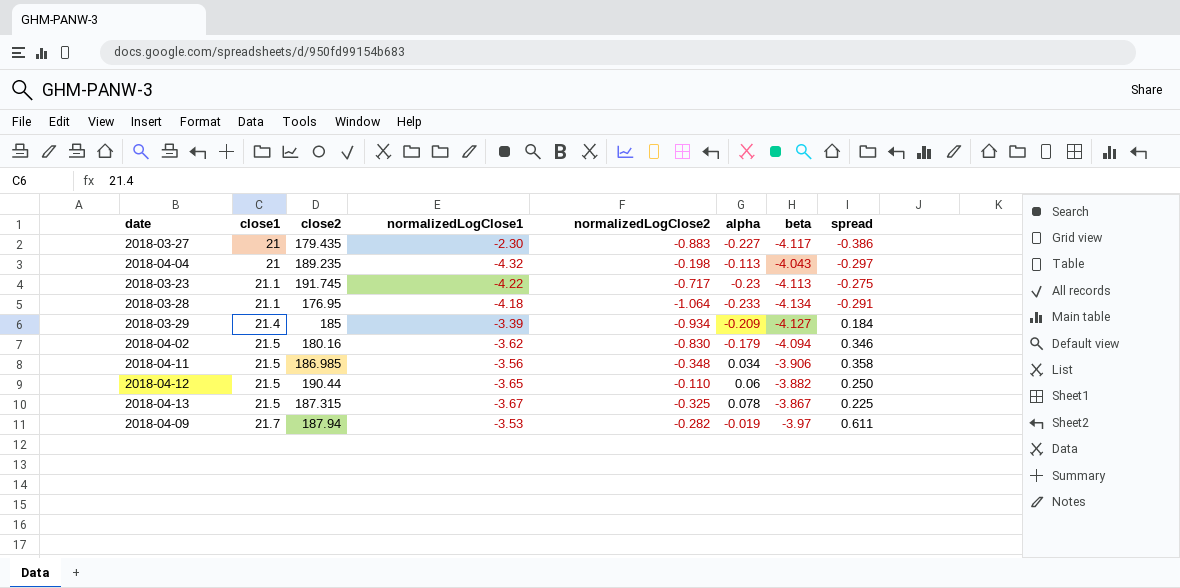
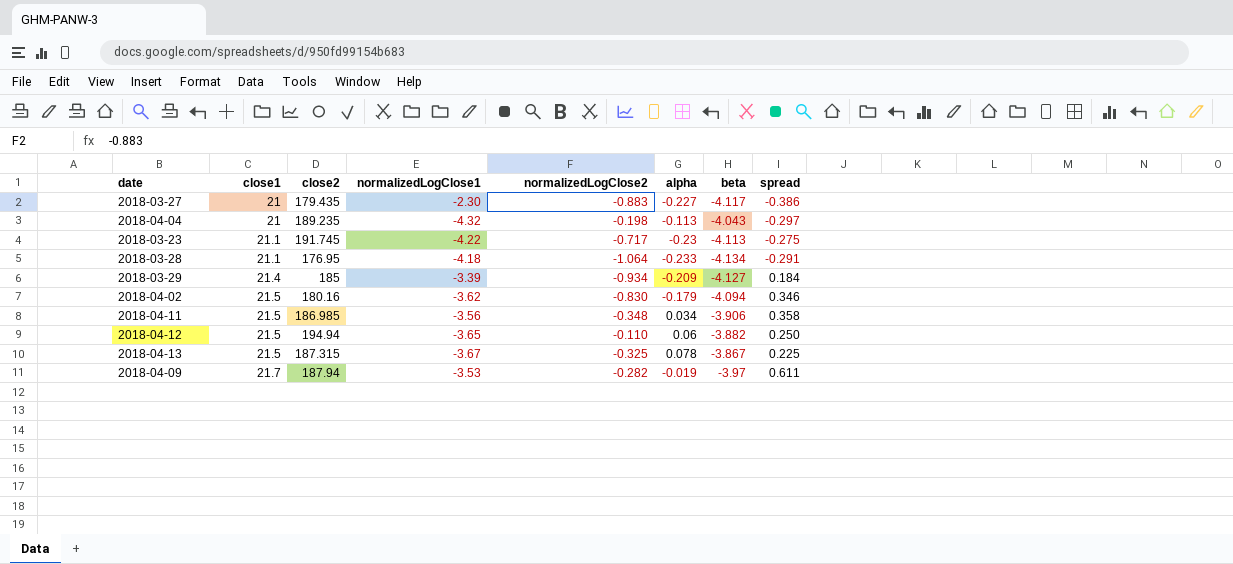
2018-04-12 | close2: 190.44 -> 194.94

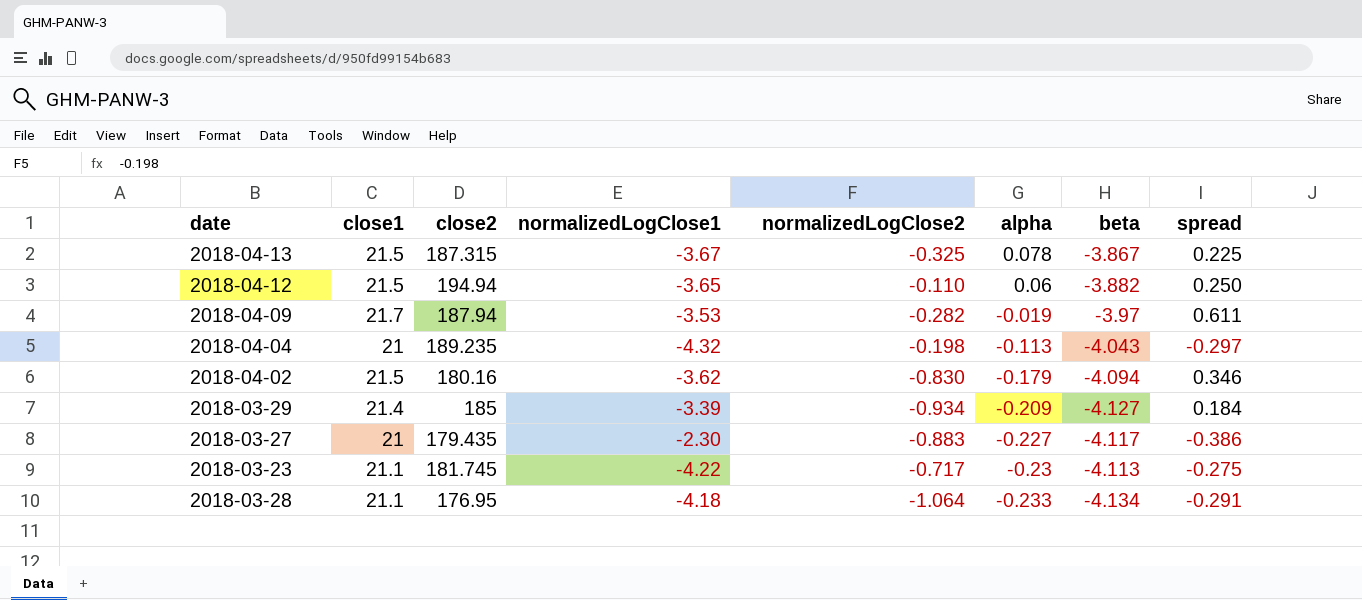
row order: close1 ascending -> alpha descending
row 2018-04-11: 21.5 | 186.985 | -3.56 | -0.348 | 0.034 | -3.906 | 0.358 -> none
2018-03-23 | close2: 191.745 -> 181.745

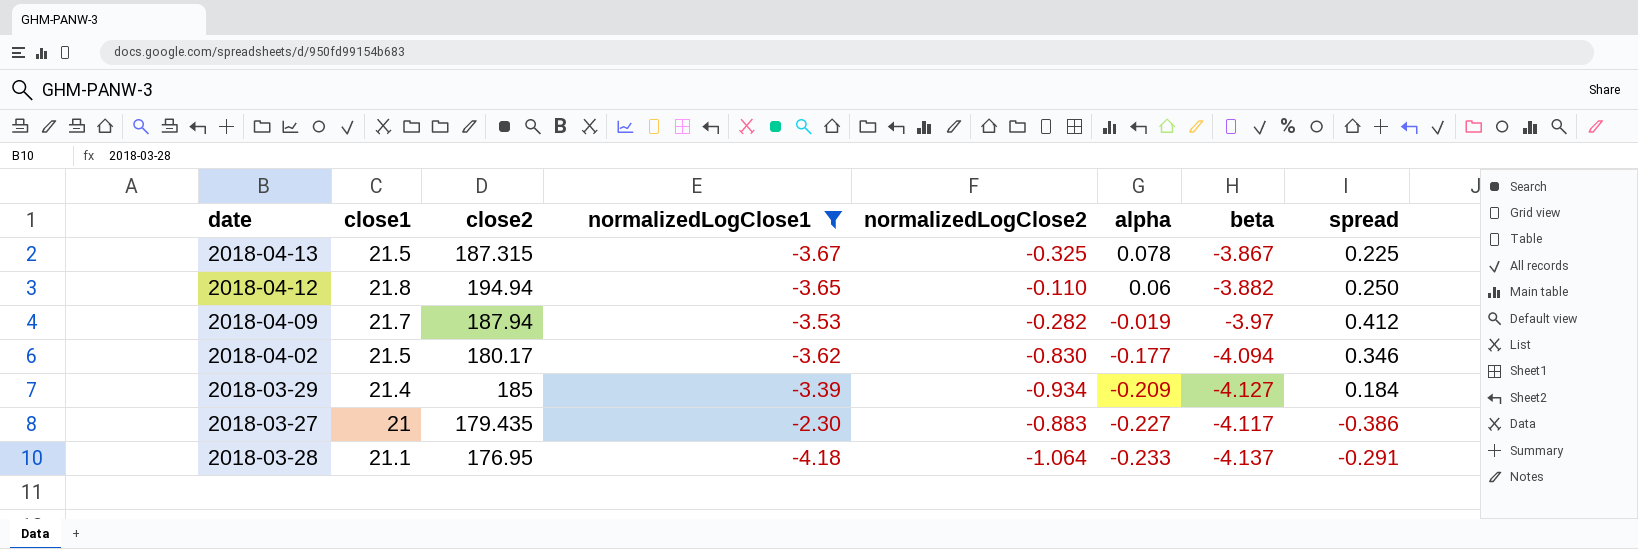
filter: none -> normalizedLogClose1 >= -4.18
2018-04-12 | close1: 21.5 -> 21.8
2018-04-09 | spread: 0.611 -> 0.412
2018-04-02 | close2: 180.16 -> 180.17
2018-04-02 | alpha: -0.179 -> -0.177
2018-03-28 | beta: -4.134 -> -4.137

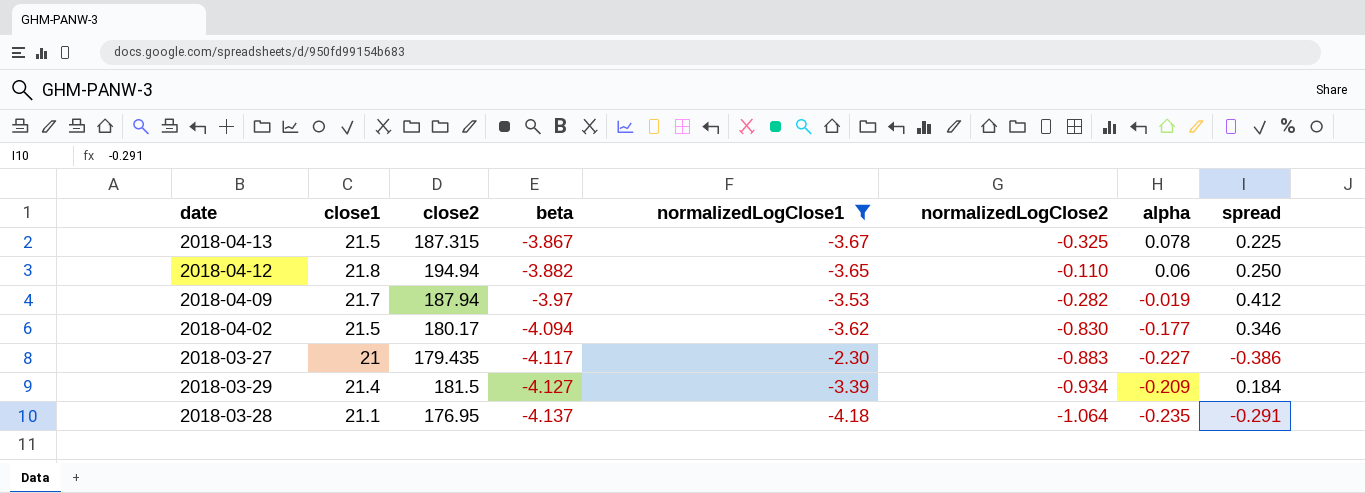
row order: alpha descending -> beta descending
column beta | position: 7 -> 4
2018-03-29 | close2: 185 -> 181.5
2018-03-28 | alpha: -0.233 -> -0.235

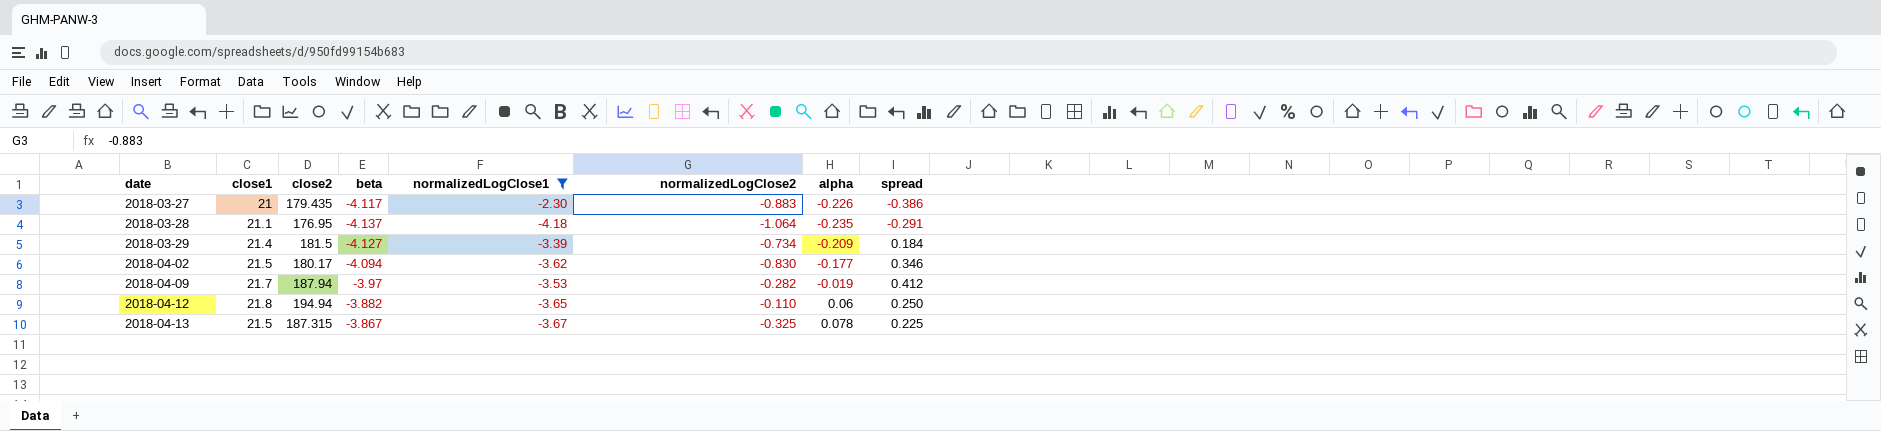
row order: beta descending -> date ascending
2018-03-27 | alpha: -0.227 -> -0.226
2018-03-29 | normalizedLogClose2: -0.934 -> -0.734

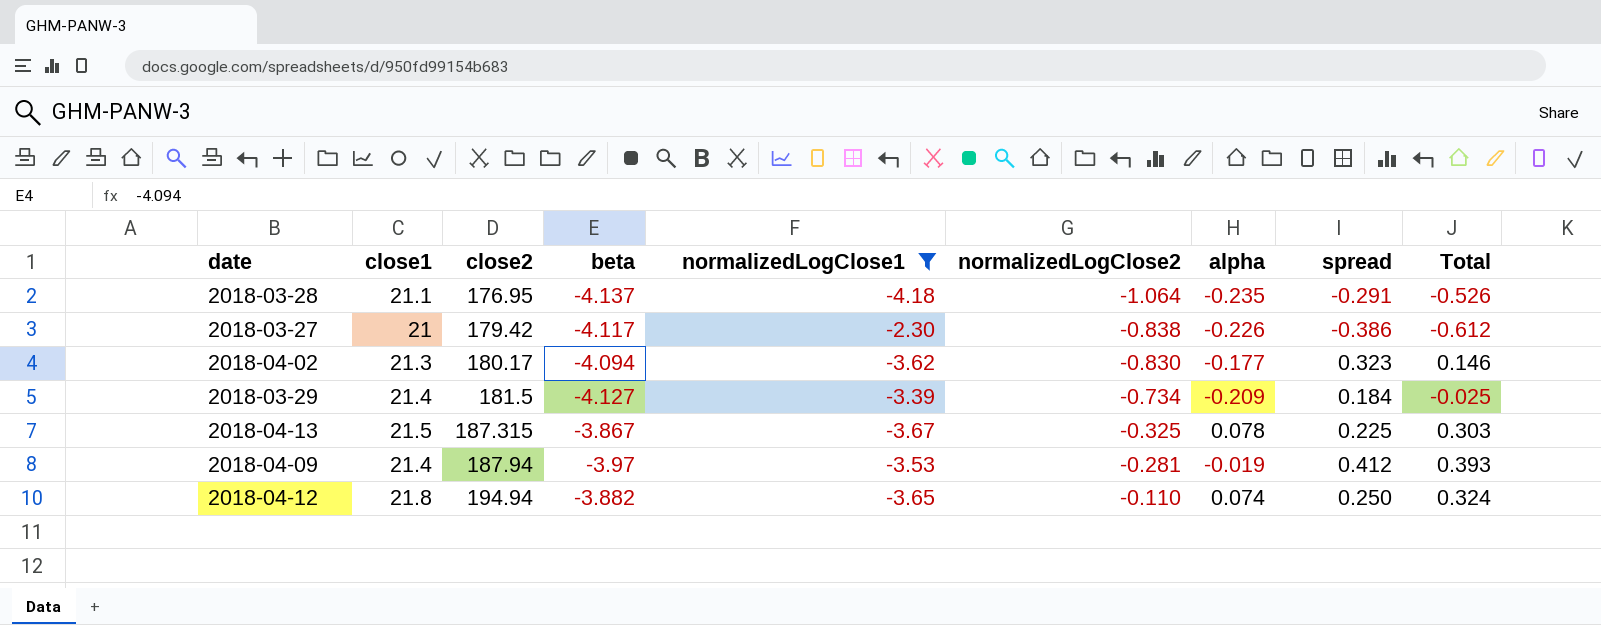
row order: date ascending -> close2 ascending
column Total | formula: none -> [alpha] + [spread]
2018-03-27 | close2: 179.435 -> 179.42
2018-03-27 | normalizedLogClose2: -0.883 -> -0.838
2018-04-02 | close1: 21.5 -> 21.3
2018-04-02 | spread: 0.346 -> 0.323
2018-04-09 | close1: 21.7 -> 21.4
2018-04-09 | normalizedLogClose2: -0.282 -> -0.281
2018-04-12 | alpha: 0.06 -> 0.074

